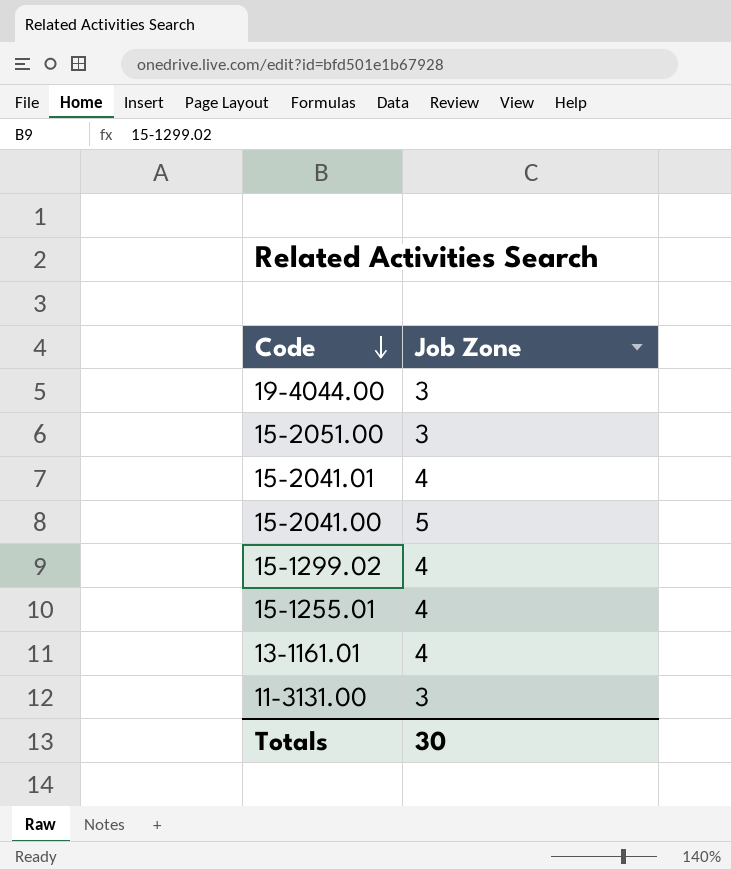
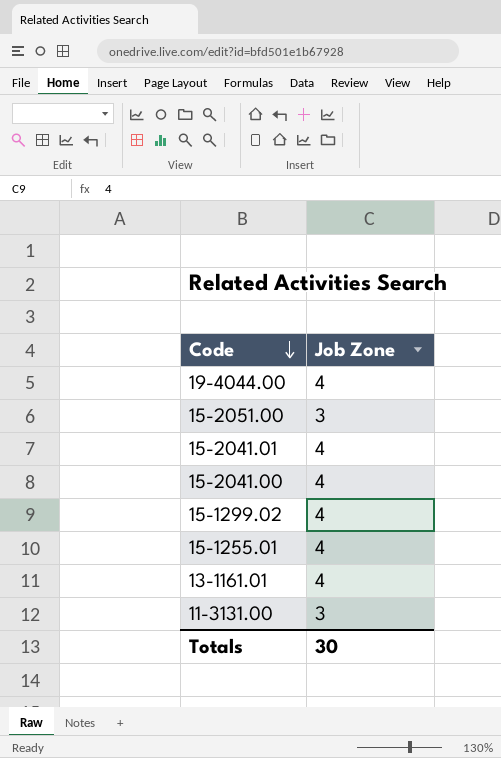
19-4044.00 | Job Zone: 3 -> 4
15-2041.00 | Job Zone: 5 -> 4

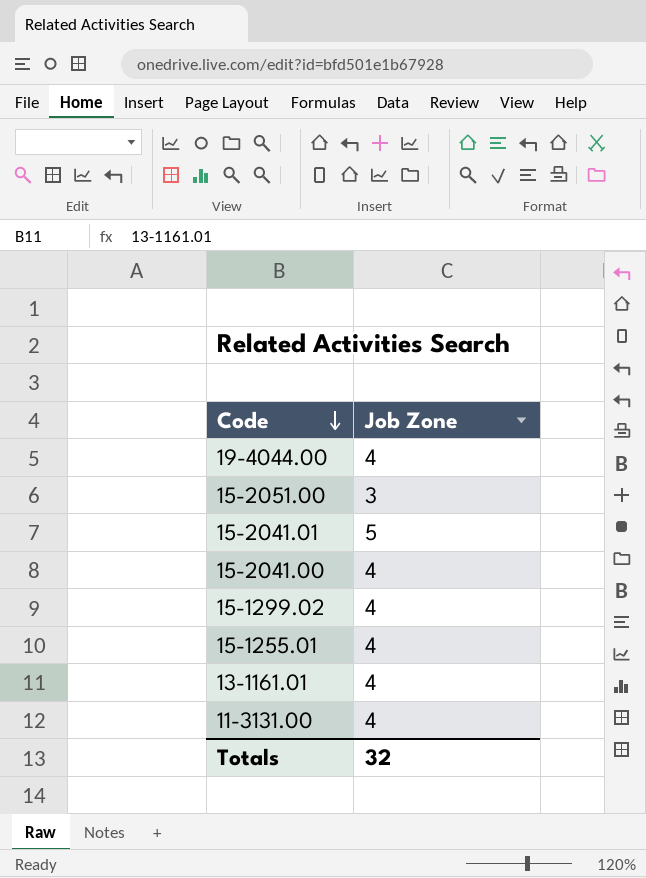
15-2041.01 | Job Zone: 4 -> 5
11-3131.00 | Job Zone: 3 -> 4
Totals | Job Zone: 30 -> 32

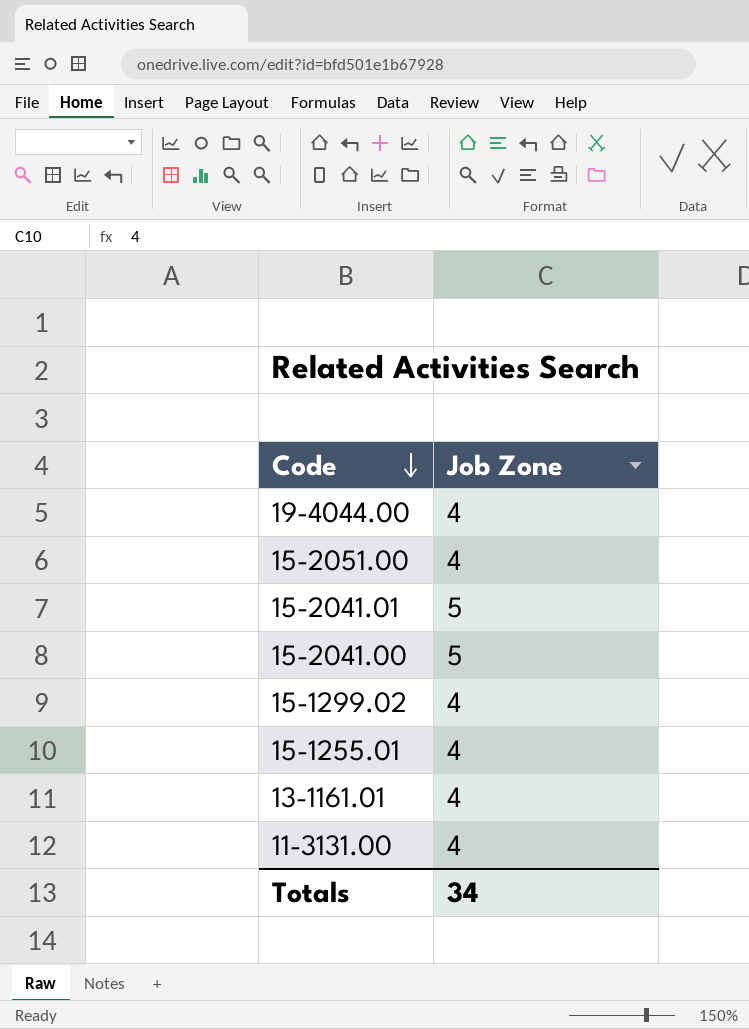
15-2051.00 | Job Zone: 3 -> 4
15-2041.00 | Job Zone: 4 -> 5
Totals | Job Zone: 32 -> 34

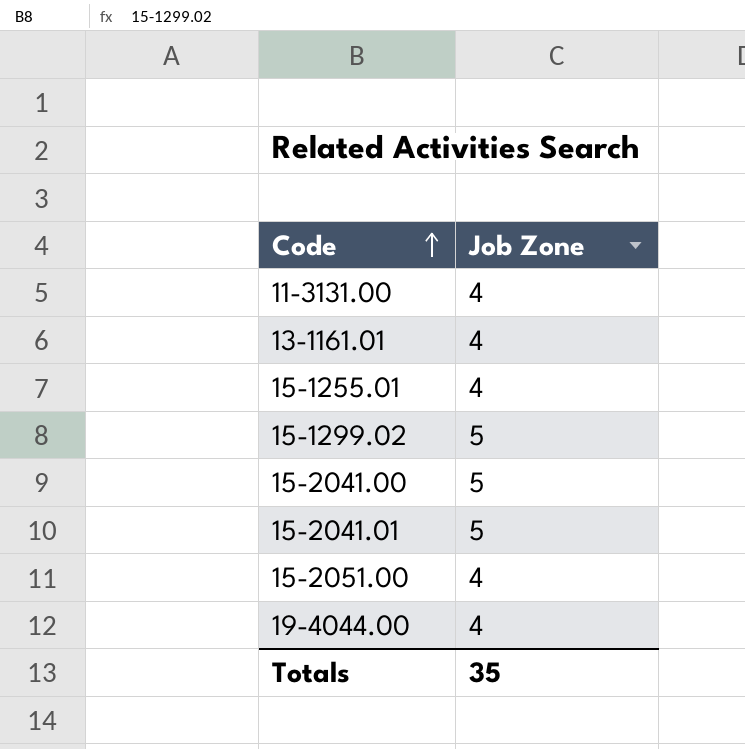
row order: Code descending -> Code ascending
15-1299.02 | Job Zone: 4 -> 5
Totals | Job Zone: 34 -> 35

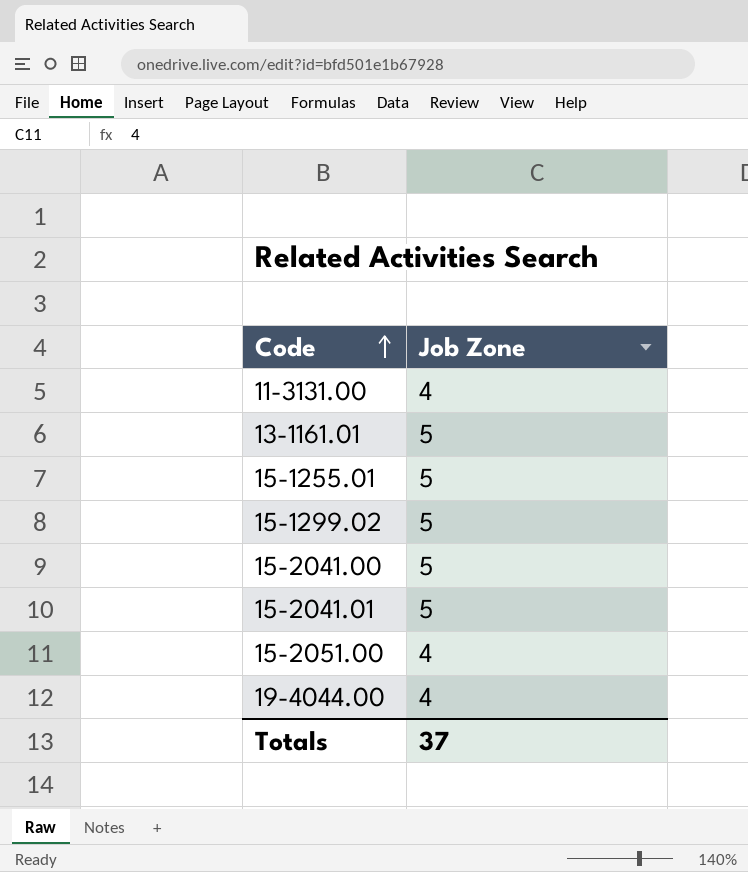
13-1161.01 | Job Zone: 4 -> 5
15-1255.01 | Job Zone: 4 -> 5
Totals | Job Zone: 35 -> 37

